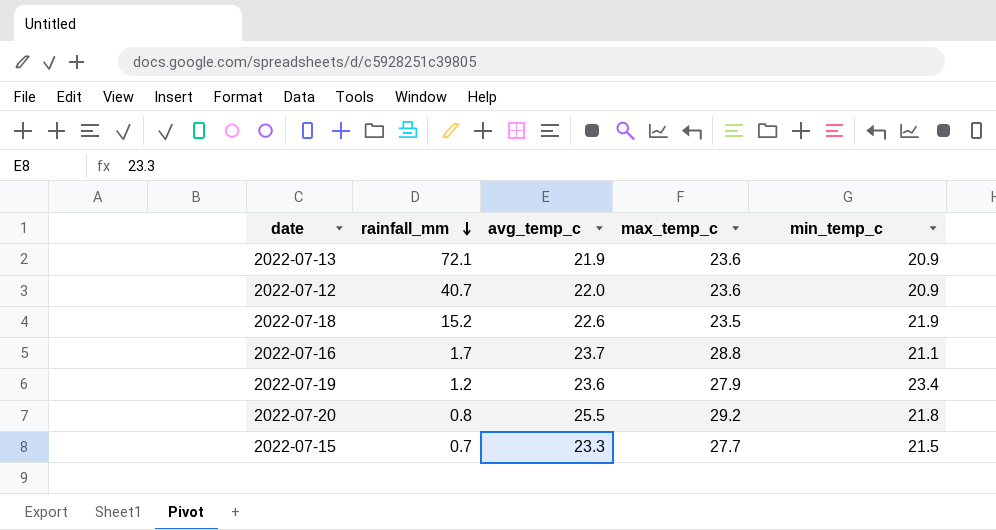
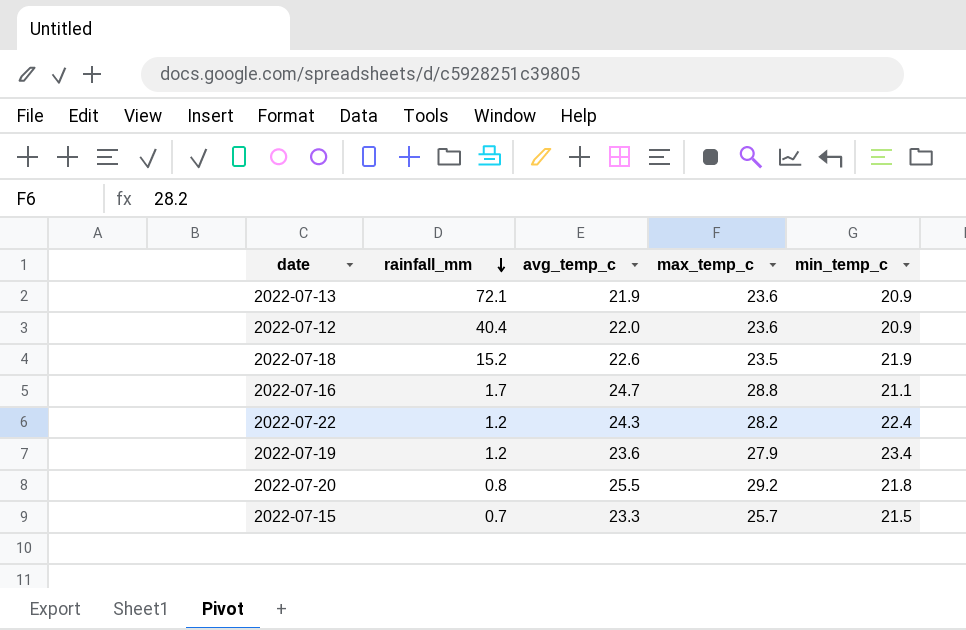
2022-07-12 | rainfall_mm: 40.7 -> 40.4
2022-07-16 | avg_temp_c: 23.7 -> 24.7
row 2022-07-22: none -> 1.2 | 24.3 | 28.2 | 22.4
2022-07-15 | max_temp_c: 27.7 -> 25.7

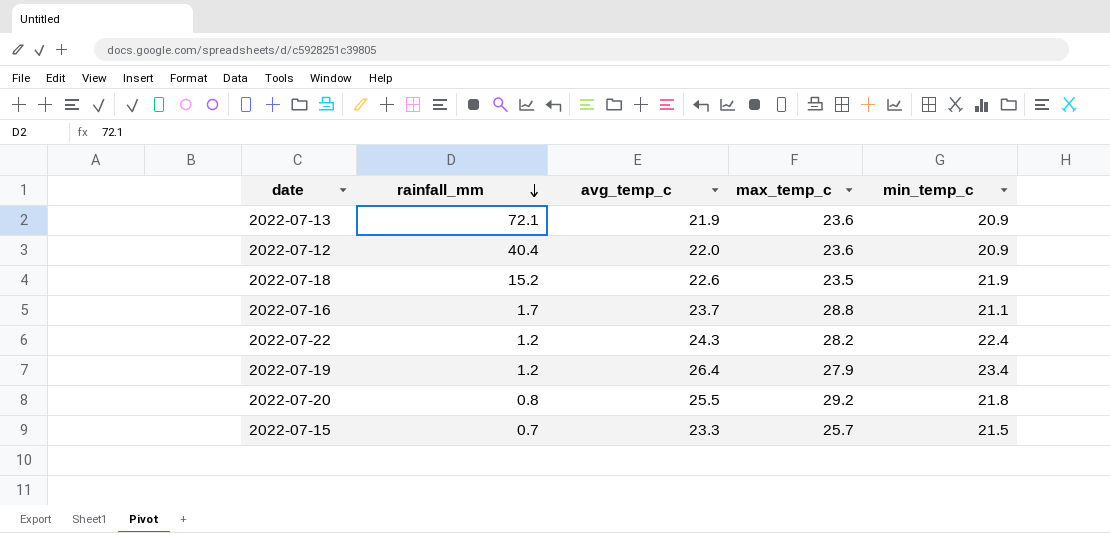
2022-07-16 | avg_temp_c: 24.7 -> 23.7
2022-07-19 | avg_temp_c: 23.6 -> 26.4

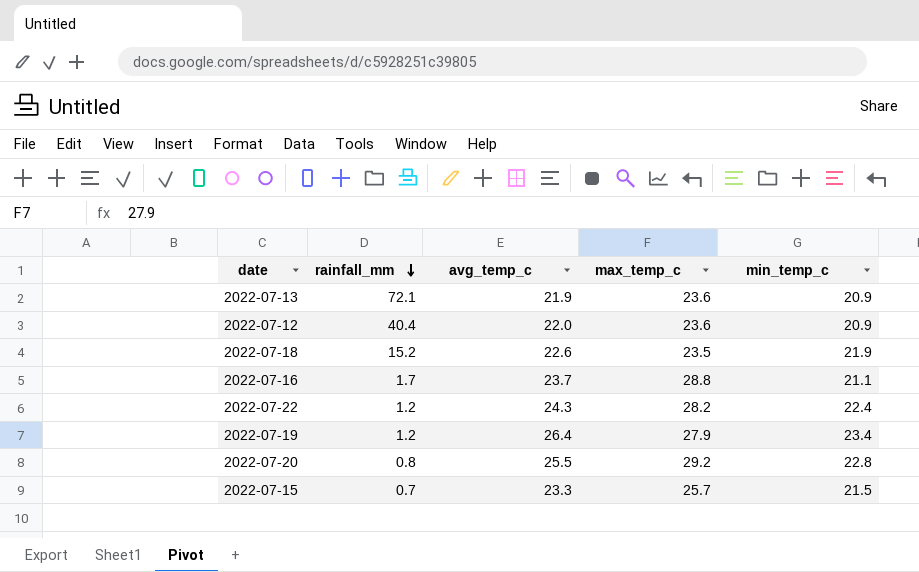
2022-07-20 | min_temp_c: 21.8 -> 22.8

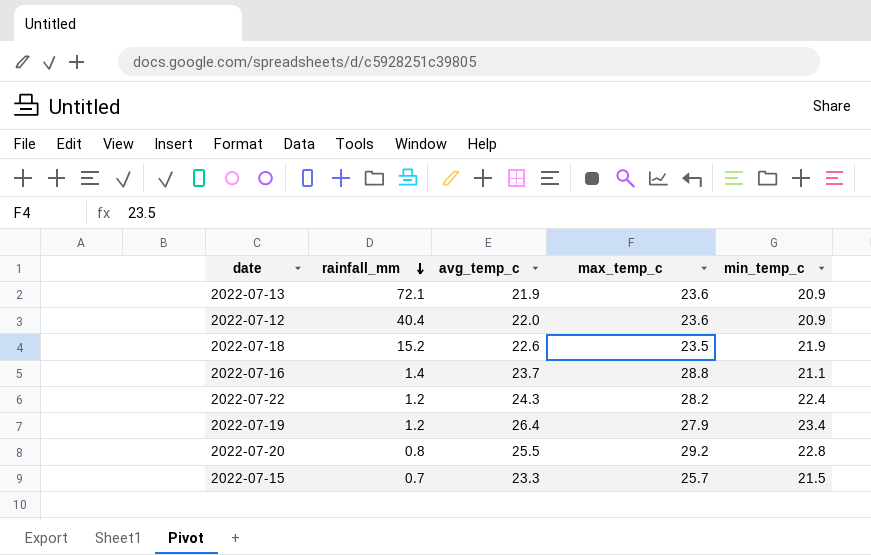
2022-07-16 | rainfall_mm: 1.7 -> 1.4

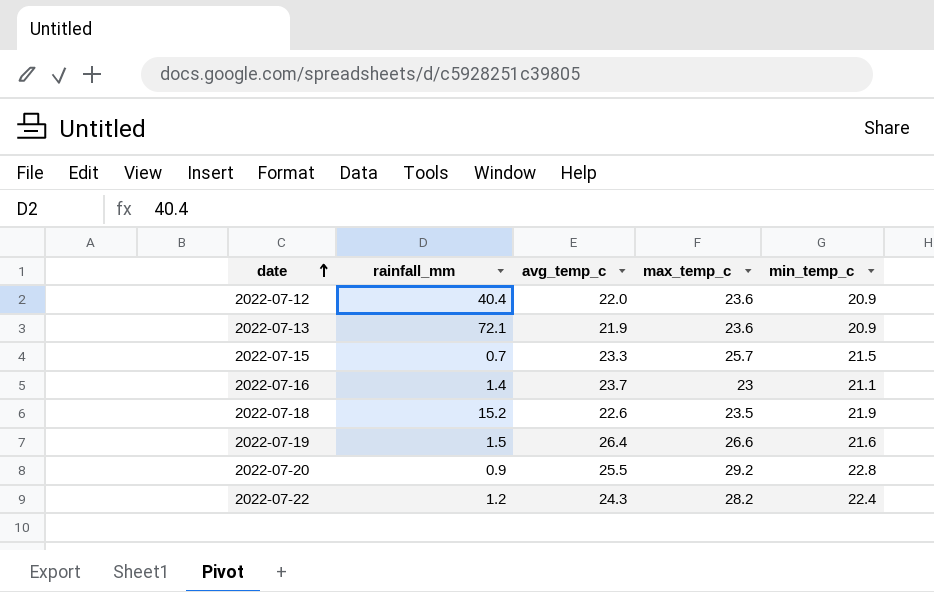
row order: rainfall_mm descending -> date ascending
2022-07-16 | max_temp_c: 28.8 -> 23
2022-07-19 | rainfall_mm: 1.2 -> 1.5
2022-07-19 | max_temp_c: 27.9 -> 26.6
2022-07-19 | min_temp_c: 23.4 -> 21.6
2022-07-20 | rainfall_mm: 0.8 -> 0.9

